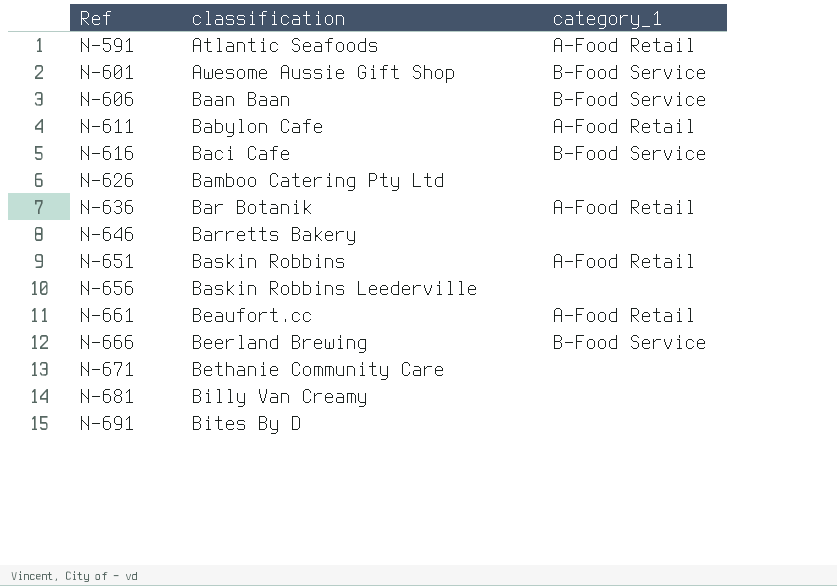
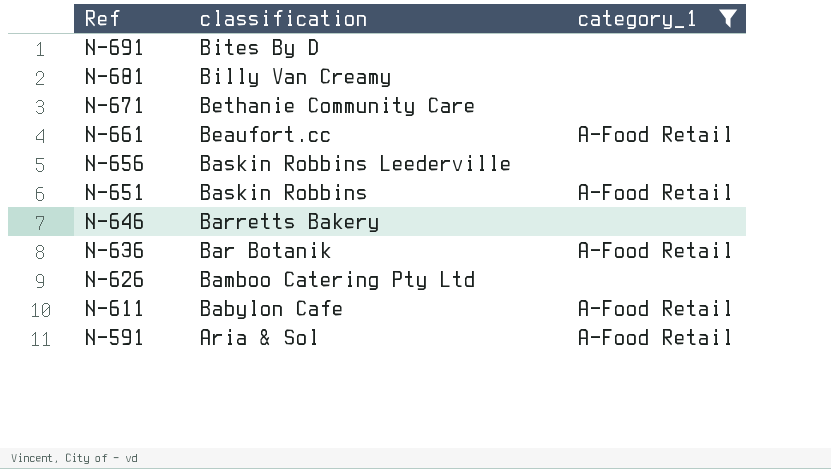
filter: none -> category_1 != B-Food Service
row order: Ref ascending -> Ref descending
N-591 | classification: Atlantic Seafoods -> Aria & Sol

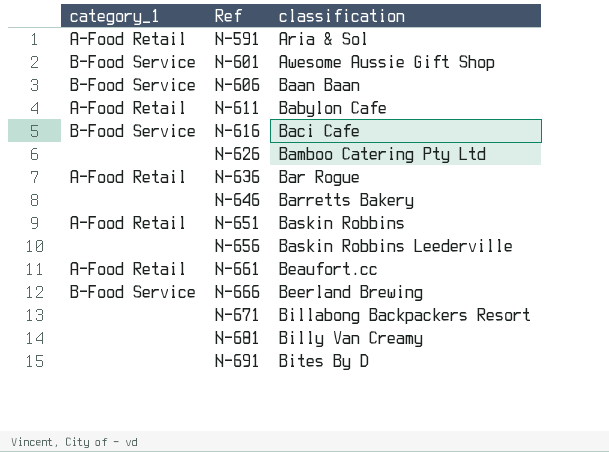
filter: category_1 != B-Food Service -> none
row order: Ref descending -> Ref ascending
column category_1 | position: 3 -> 1
N-636 | classification: Bar Botanik -> Bar Rogue
N-671 | classification: Bethanie Community Care -> Billabong Backpackers Resort

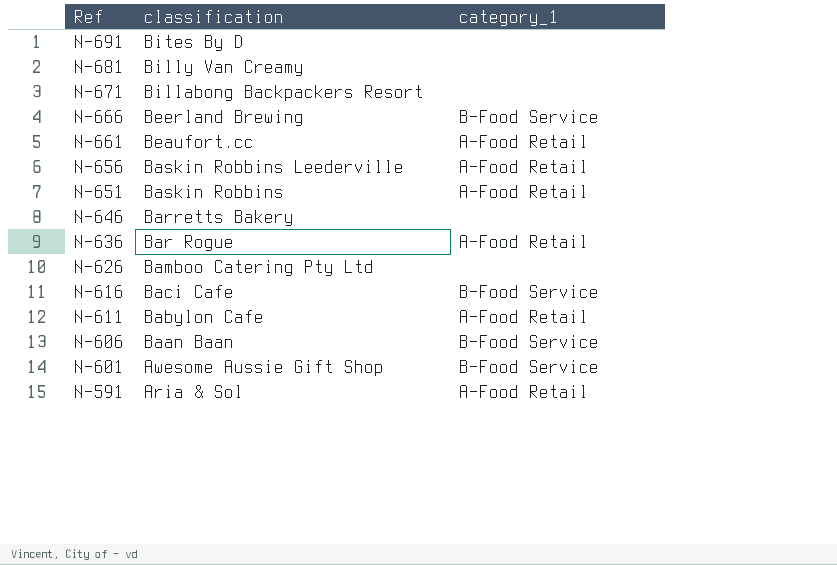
row order: Ref ascending -> Ref descending
column category_1 | position: 1 -> 3
N-656 | category_1: none -> A-Food Retail

